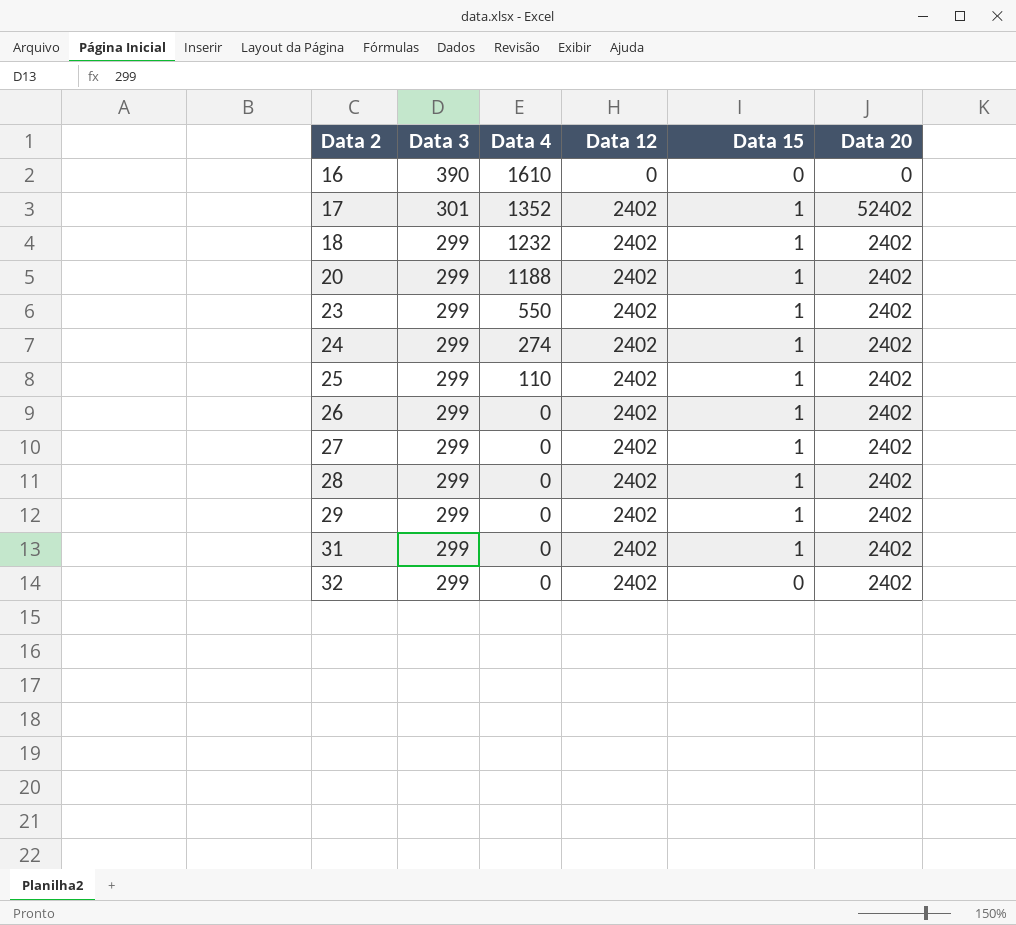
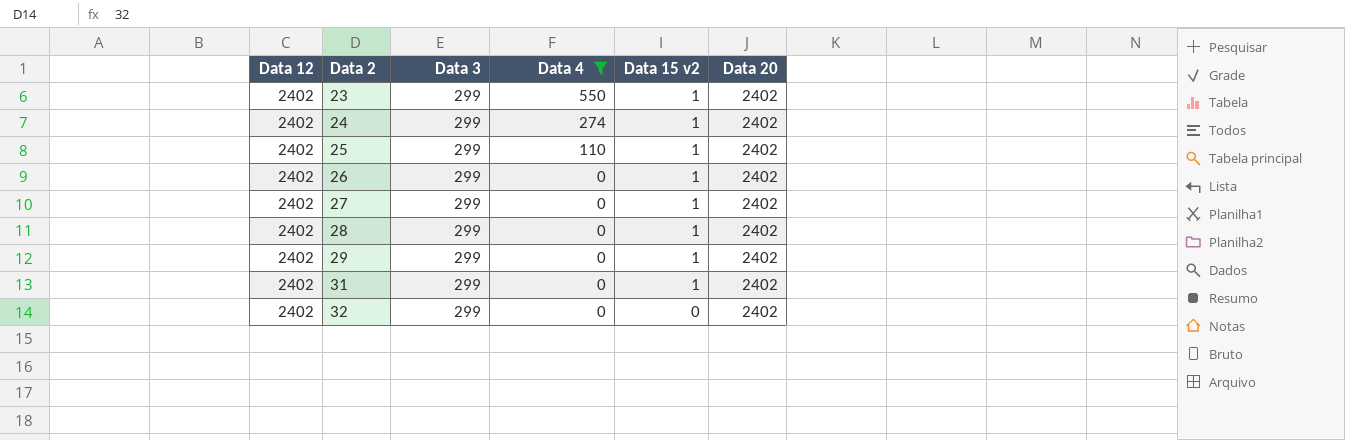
filter: none -> Data 4 <= 550
column Data 12 | position: 4 -> 1
column name: Data 15 -> Data 15 v2

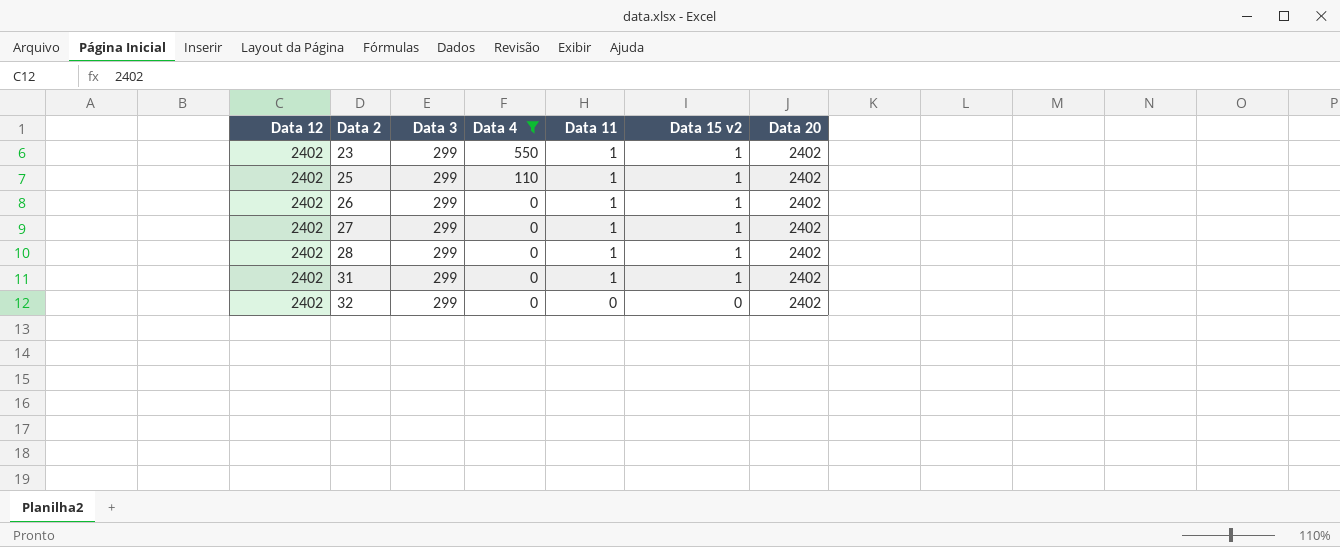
column Data 11 | position: none -> 5
row 24: 2402 | 299 | 274 | 1 | 2402 -> none
row 29: 2402 | 299 | 0 | 1 | 2402 -> none

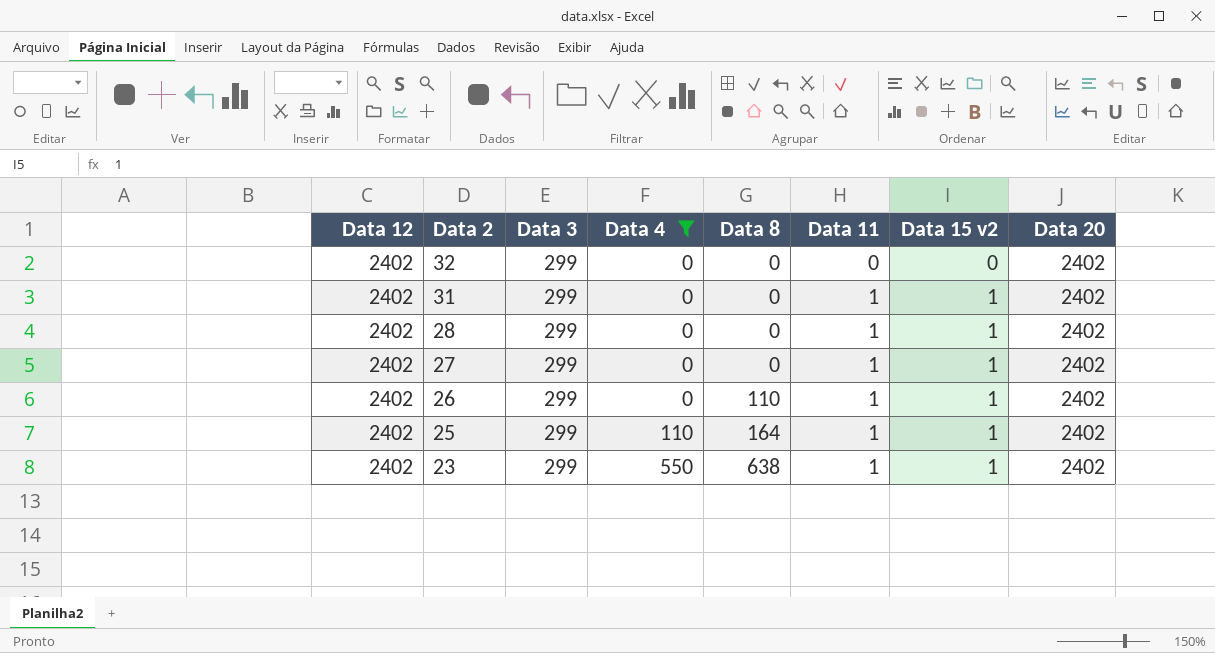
row order: Data 2 ascending -> Data 2 descending
column Data 8 | position: none -> 5

